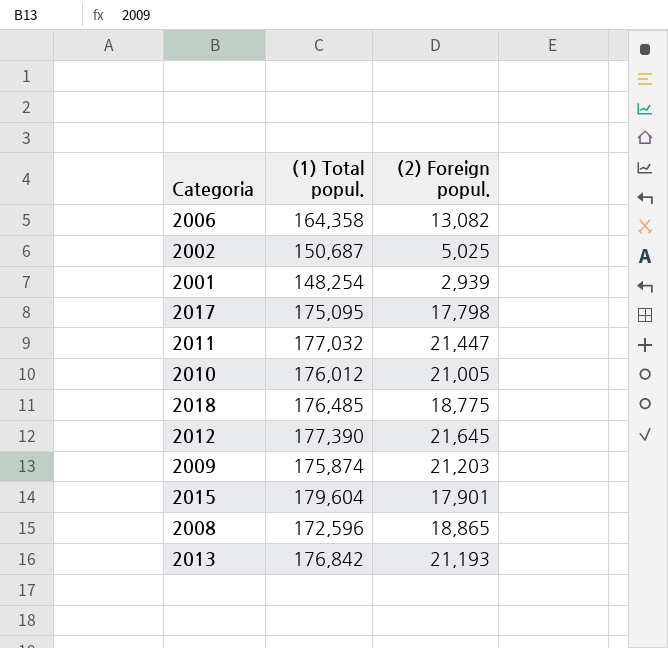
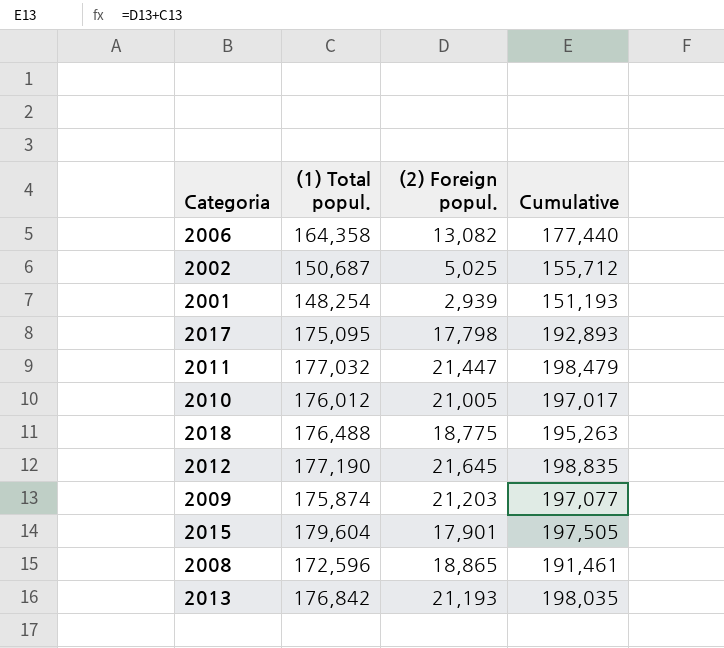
column Cumulative | formula: none -> [(1) Total popul.] + [(2) Foreign popul.]
2018 | (1) Total popul.: 176,485 -> 176,488
2012 | (1) Total popul.: 177,390 -> 177,190

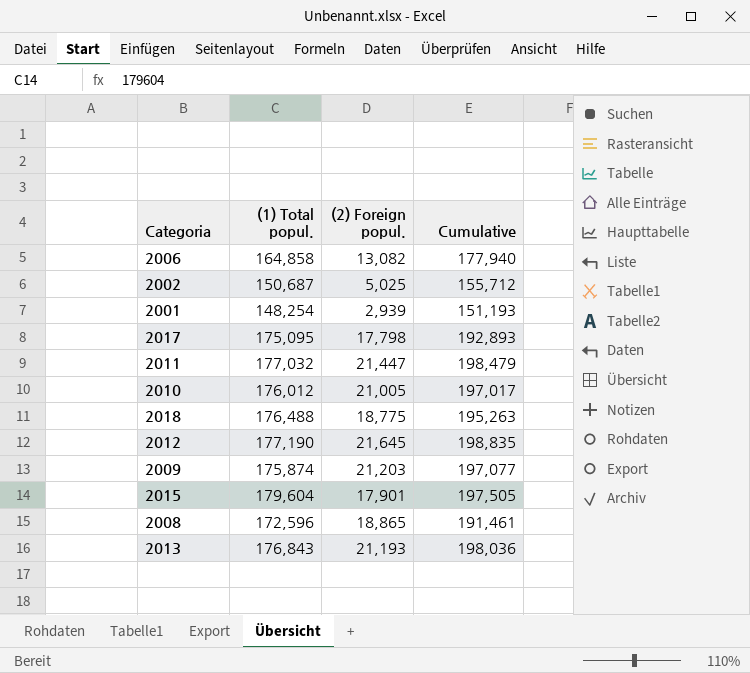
2006 | (1) Total popul.: 164,358 -> 164,858
2006 | Cumulative: 177,440 -> 177,940
2013 | (1) Total popul.: 176,842 -> 176,843
2013 | Cumulative: 198,035 -> 198,036

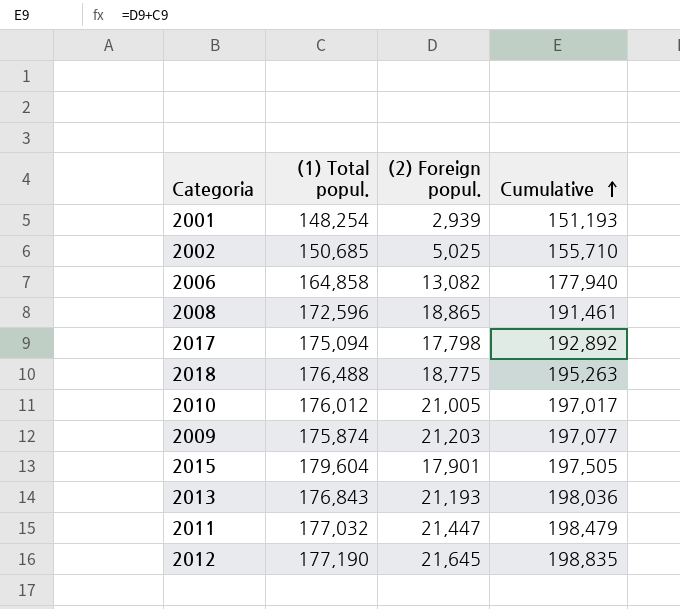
row order: none -> Cumulative ascending
2002 | (1) Total popul.: 150,687 -> 150,685
2002 | Cumulative: 155,712 -> 155,710
2017 | (1) Total popul.: 175,095 -> 175,094
2017 | Cumulative: 192,893 -> 192,892

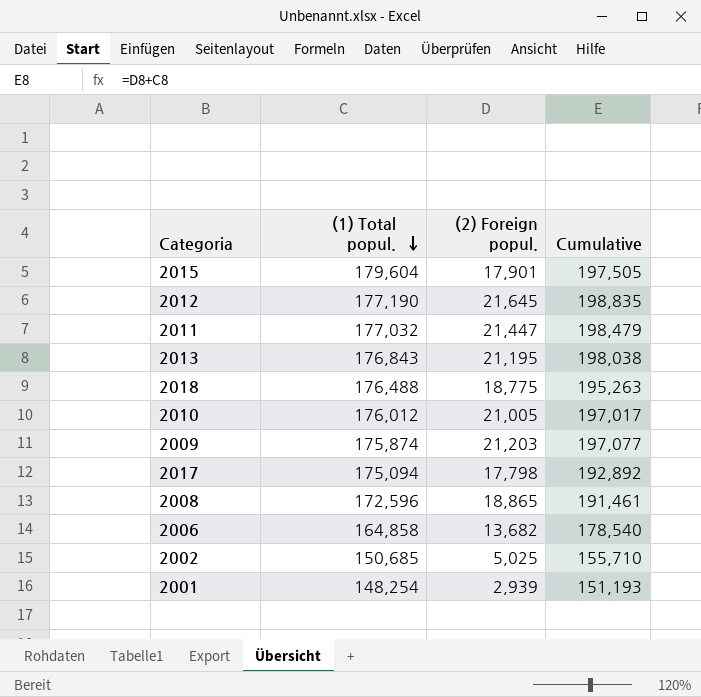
row order: Cumulative ascending -> (1) Total popul. descending
2013 | (2) Foreign popul.: 21,193 -> 21,195
2013 | Cumulative: 198,036 -> 198,038
2006 | (2) Foreign popul.: 13,082 -> 13,682
2006 | Cumulative: 177,940 -> 178,540

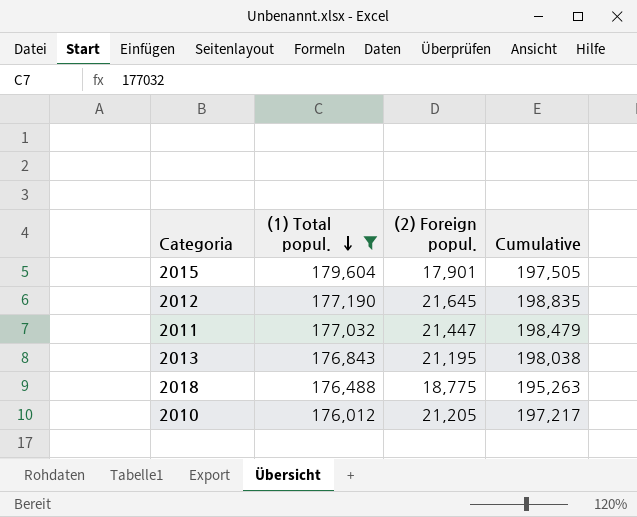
filter: none -> (1) Total popul. >= 176,012
2010 | (2) Foreign popul.: 21,005 -> 21,205
2010 | Cumulative: 197,017 -> 197,217

